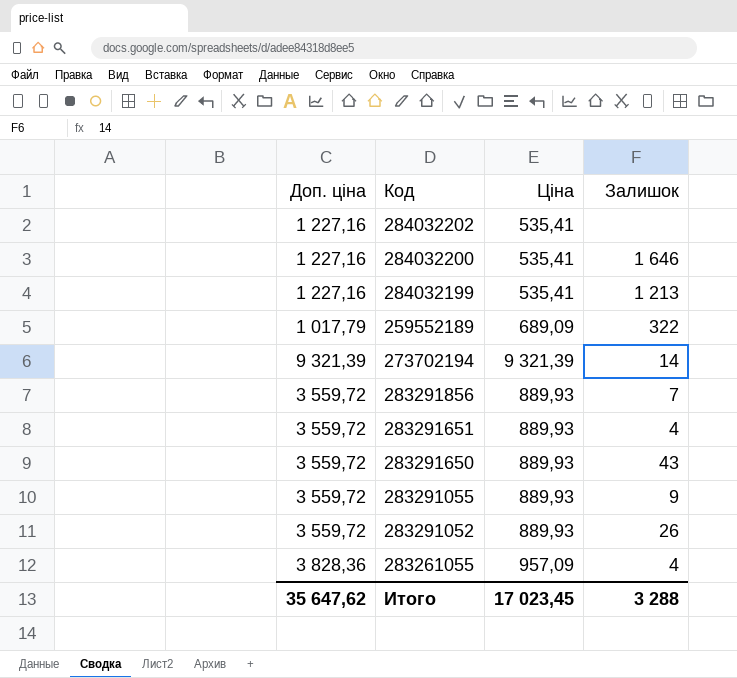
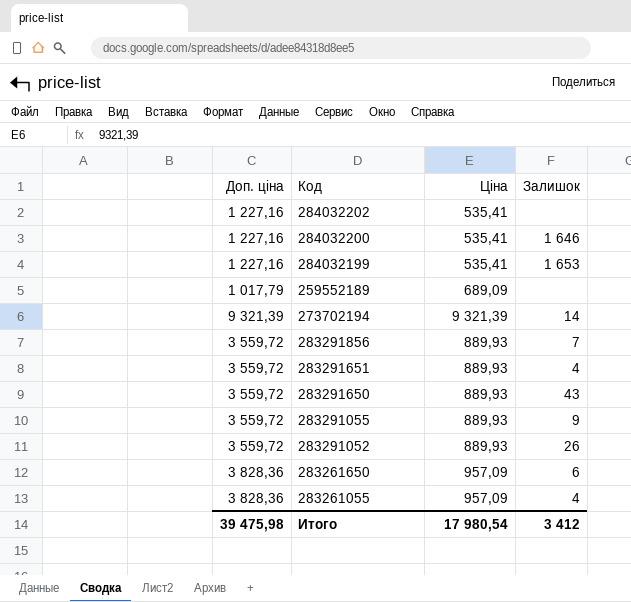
284032199 | Залишок: 1 213 -> 1 653
259552189 | Залишок: 322 -> none
row 283261650: none -> 3 828,36 | 957,09 | 6
Итого | Доп. ціна: 35 647,62 -> 39 475,98
Итого | Ціна: 17 023,45 -> 17 980,54
Итого | Залишок: 3 288 -> 3 412

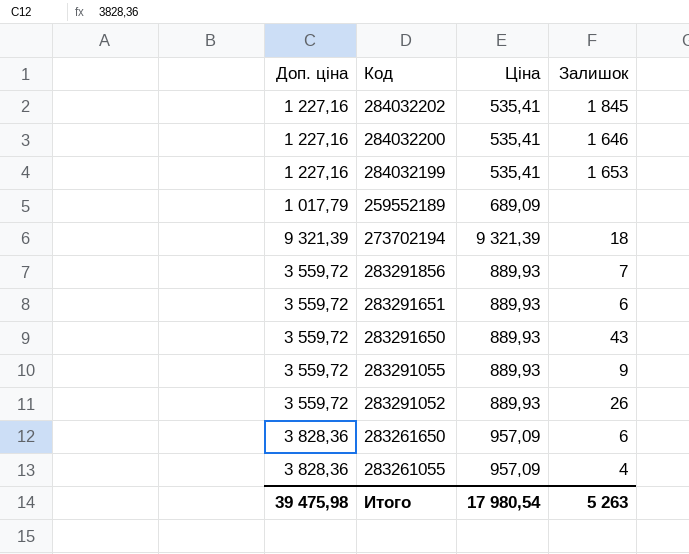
284032202 | Залишок: none -> 1 845
273702194 | Залишок: 14 -> 18
283291651 | Залишок: 4 -> 6
Итого | Залишок: 3 412 -> 5 263

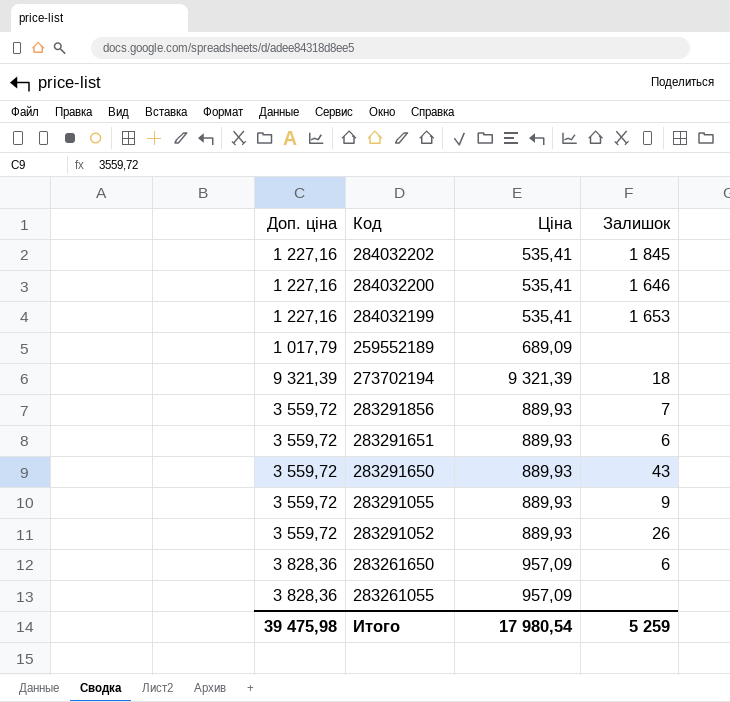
283261055 | Залишок: 4 -> none
Итого | Залишок: 5 263 -> 5 259

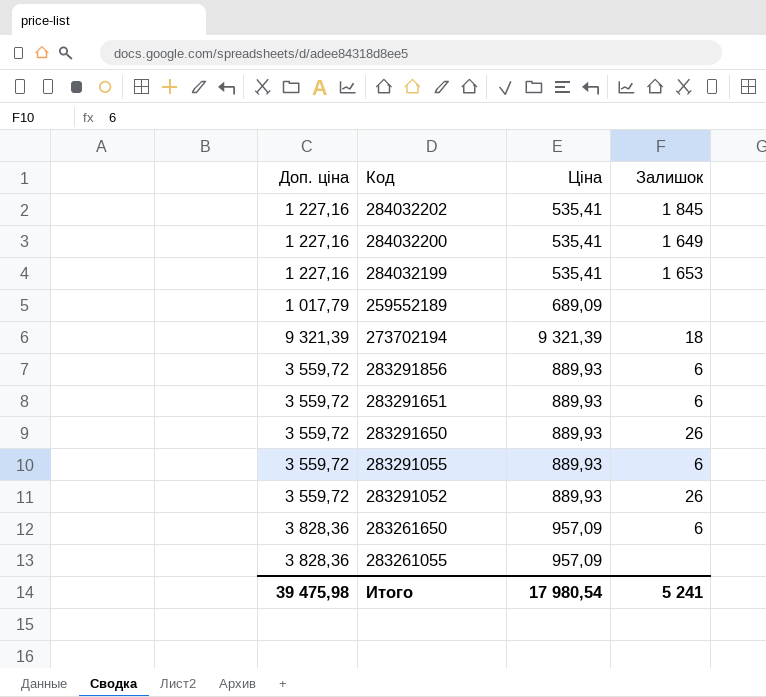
284032200 | Залишок: 1 646 -> 1 649
283291856 | Залишок: 7 -> 6
283291650 | Залишок: 43 -> 26
283291055 | Залишок: 9 -> 6
Итого | Залишок: 5 259 -> 5 241

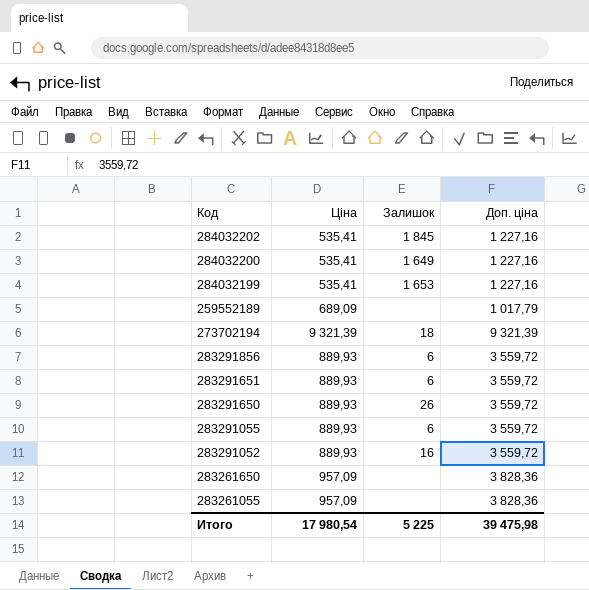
column Доп. ціна | position: 1 -> 4
283291052 | Залишок: 26 -> 16
283261650 | Залишок: 6 -> none
Итого | Залишок: 5 241 -> 5 225

